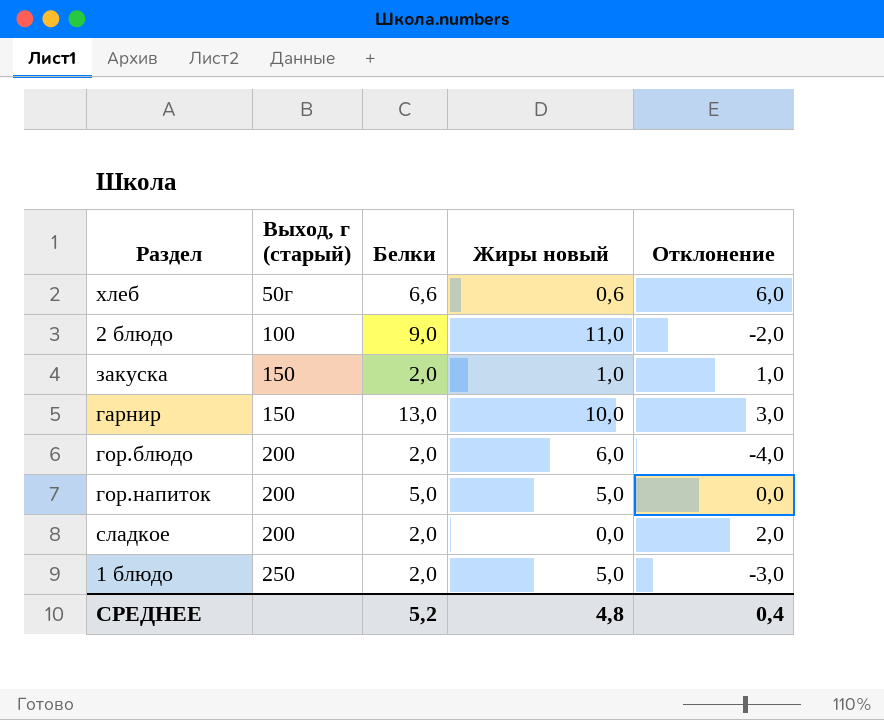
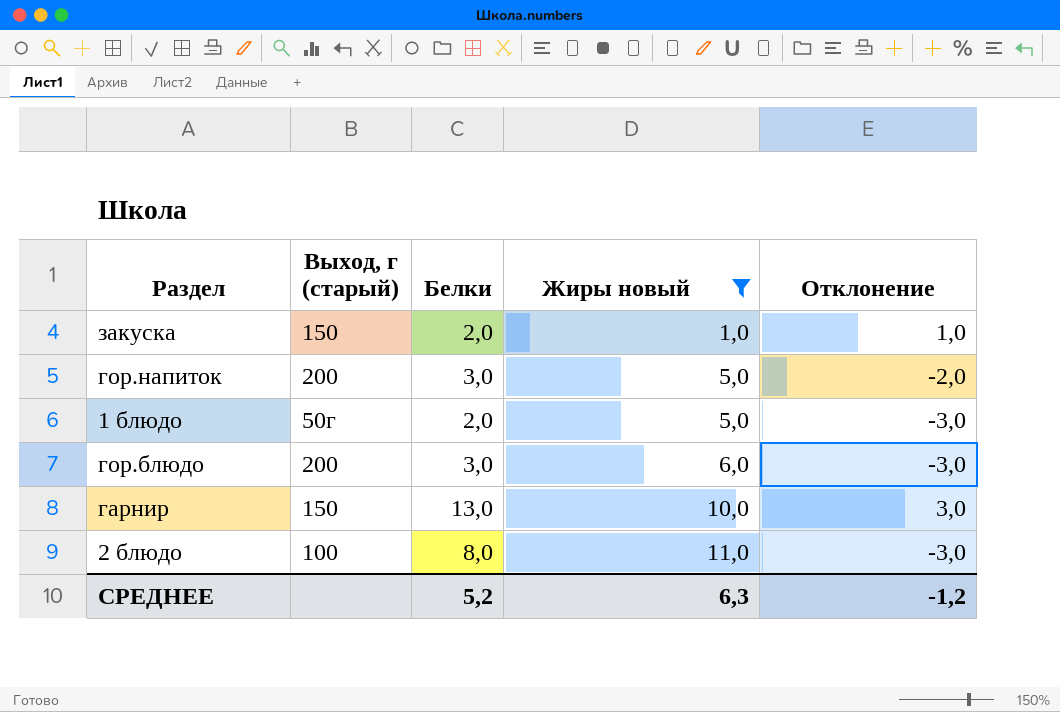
filter: none -> Жиры новый >= 1,0
row order: Выход, г (старый) ascending -> Жиры новый ascending
гор.напиток | Белки: 5,0 -> 3,0
гор.напиток | Отклонение: 0,0 -> -2,0
1 блюдо | Выход, г (старый): 250 -> 50г
гор.блюдо | Белки: 2,0 -> 3,0
гор.блюдо | Отклонение: -4,0 -> -3,0
2 блюдо | Белки: 9,0 -> 8,0
2 блюдо | Отклонение: -2,0 -> -3,0
СРЕДНЕЕ | Жиры новый: 4,8 -> 6,3
СРЕДНЕЕ | Отклонение: 0,4 -> -1,2

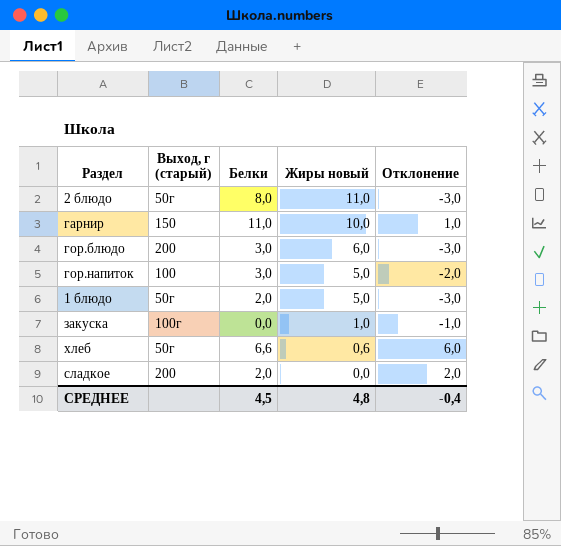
filter: Жиры новый >= 1,0 -> none
row order: Жиры новый ascending -> Жиры новый descending
2 блюдо | Выход, г (старый): 100 -> 50г
гарнир | Белки: 13,0 -> 11,0
гарнир | Отклонение: 3,0 -> 1,0
гор.напиток | Выход, г (старый): 200 -> 100
закуска | Выход, г (старый): 150 -> 100г
закуска | Белки: 2,0 -> 0,0
закуска | Отклонение: 1,0 -> -1,0
СРЕДНЕЕ | Белки: 5,2 -> 4,5
СРЕДНЕЕ | Жиры новый: 6,3 -> 4,8
СРЕДНЕЕ | Отклонение: -1,2 -> -0,4

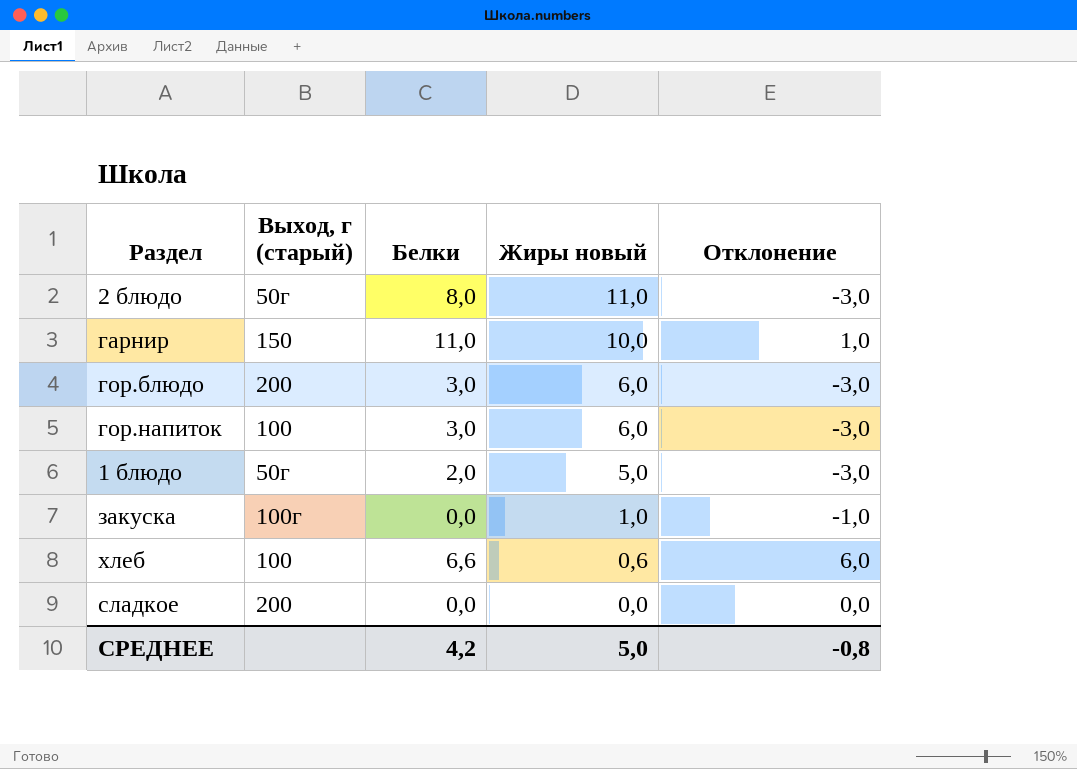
гор.напиток | Жиры новый: 5,0 -> 6,0
гор.напиток | Отклонение: -2,0 -> -3,0
хлеб | Выход, г (старый): 50г -> 100
сладкое | Белки: 2,0 -> 0,0
сладкое | Отклонение: 2,0 -> 0,0
СРЕДНЕЕ | Белки: 4,5 -> 4,2
СРЕДНЕЕ | Жиры новый: 4,8 -> 5,0
СРЕДНЕЕ | Отклонение: -0,4 -> -0,8

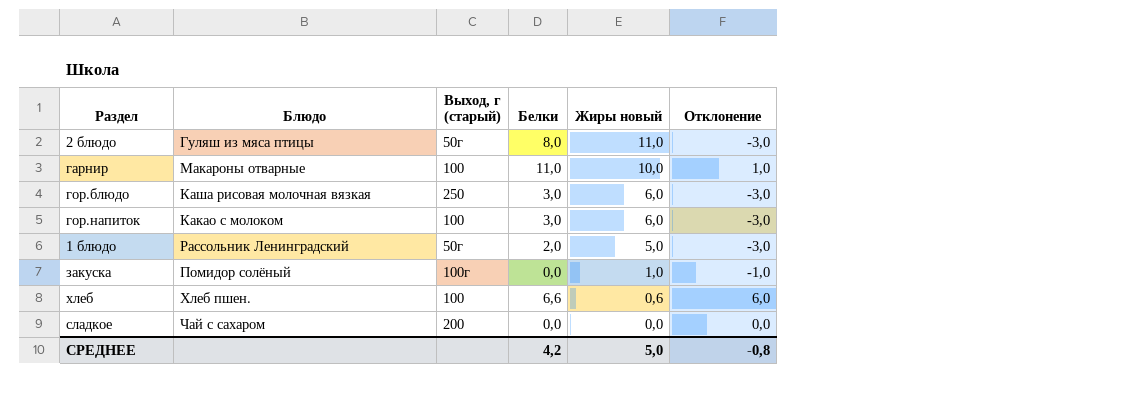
column Блюдо | position: none -> 2
гарнир | Выход, г (старый): 150 -> 100
гор.блюдо | Выход, г (старый): 200 -> 250

